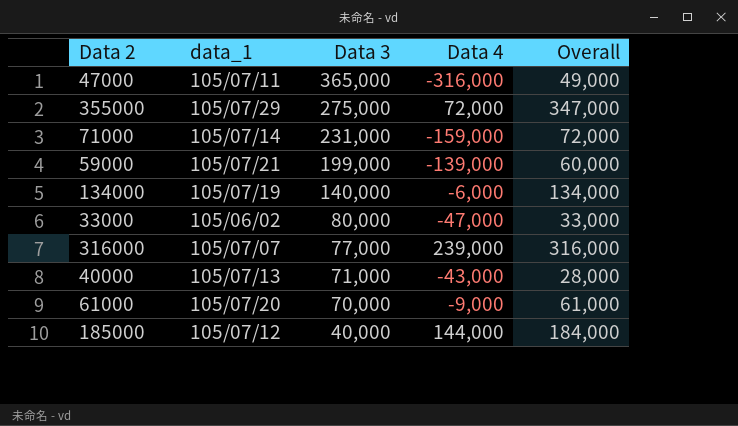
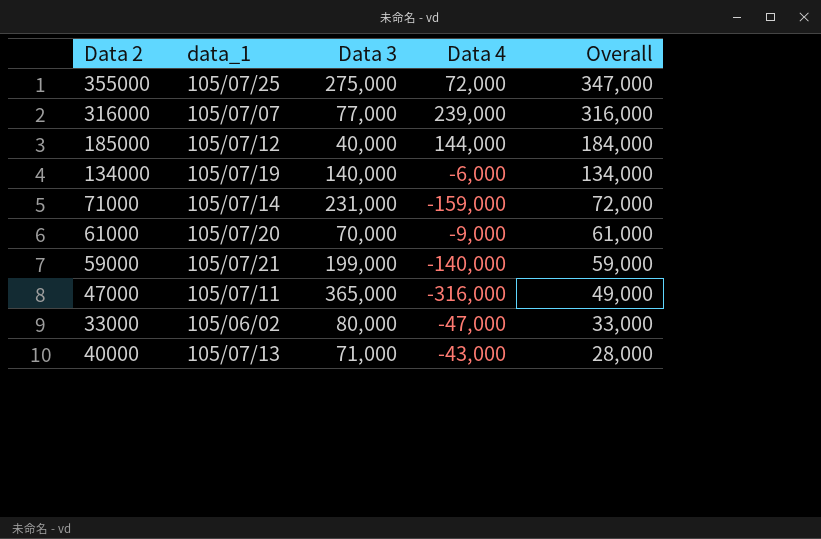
row order: Data 3 descending -> Overall descending
355000 | data_1: 105/07/29 -> 105/07/25
59000 | Data 4: -139,000 -> -140,000
59000 | Overall: 60,000 -> 59,000

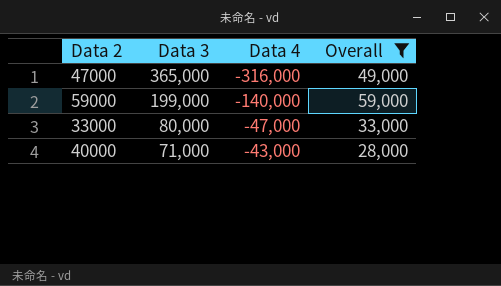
filter: none -> Overall <= 59,000
row order: Overall descending -> Data 3 descending
column data_1 | position: 2 -> none

